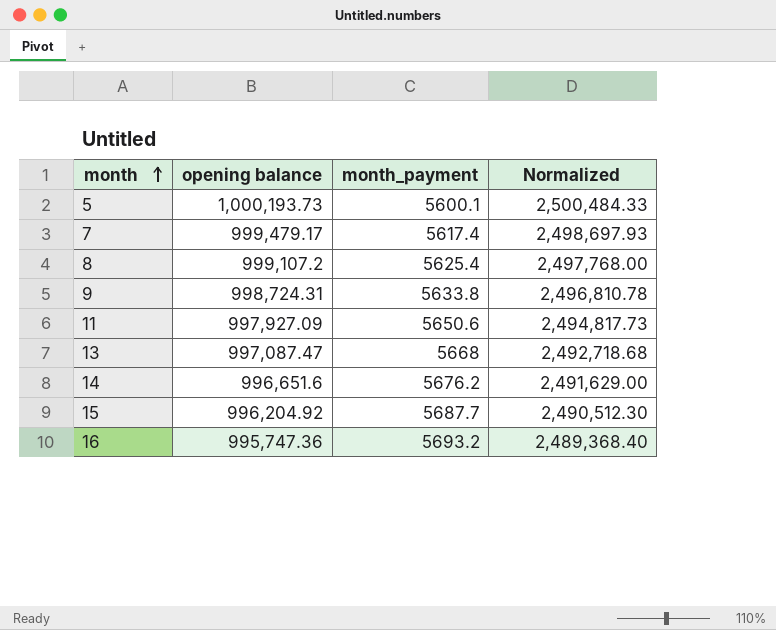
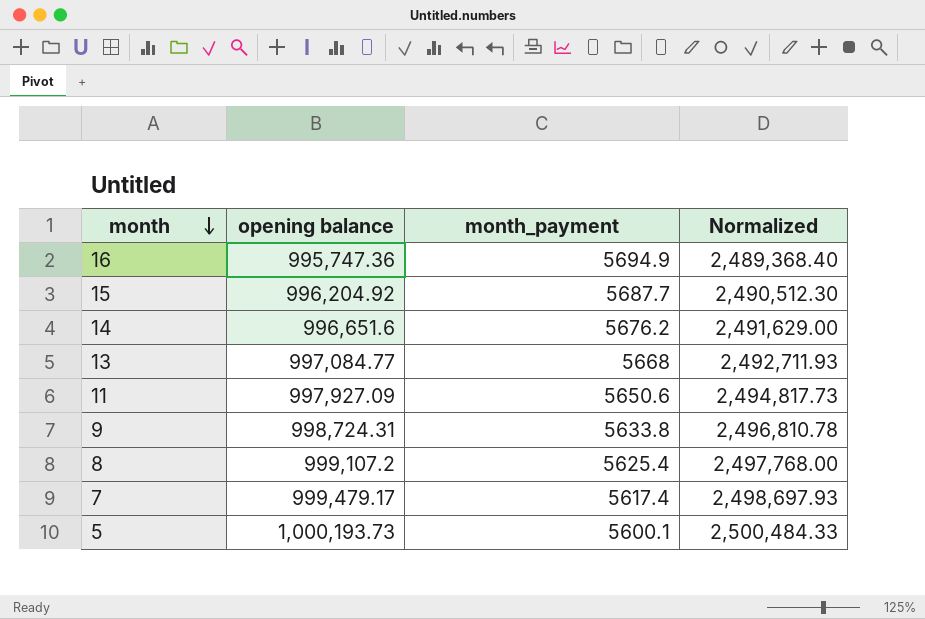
row order: month ascending -> month descending
16 | month_payment: 5693.2 -> 5694.9
13 | opening balance: 997,087.47 -> 997,084.77
13 | Normalized: 2,492,718.68 -> 2,492,711.93

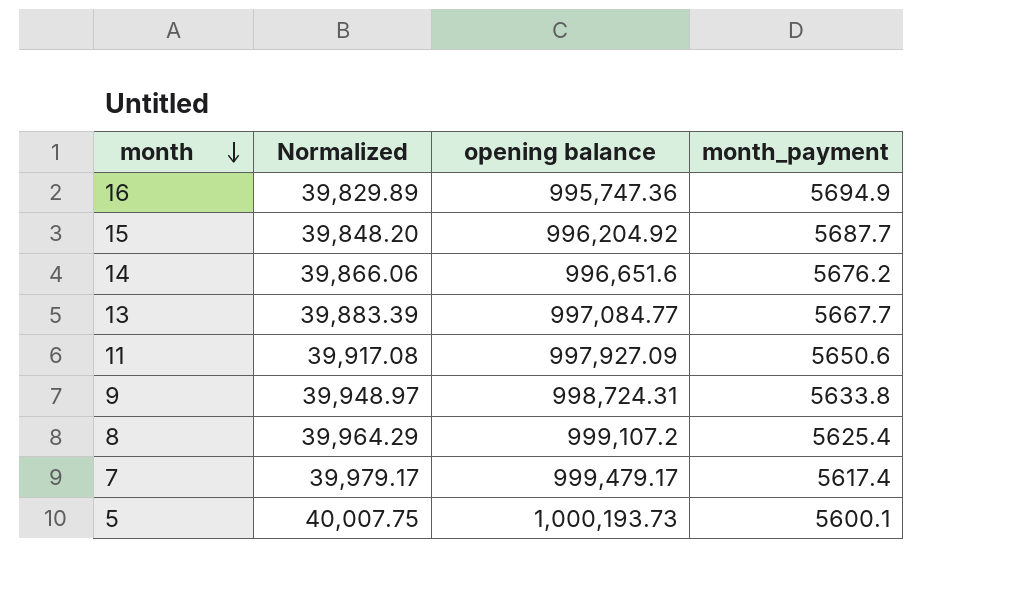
column Normalized | formula: [opening balance] * 2.5 -> [opening balance] * 0.04
column Normalized | position: 4 -> 2
13 | month_payment: 5668 -> 5667.7

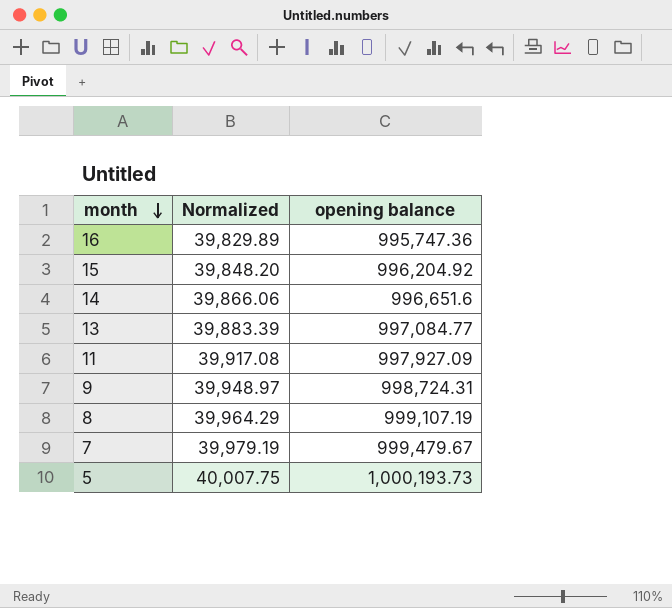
column month_payment | position: 4 -> none
8 | opening balance: 999,107.2 -> 999,107.19
7 | Normalized: 39,979.17 -> 39,979.19
7 | opening balance: 999,479.17 -> 999,479.67

